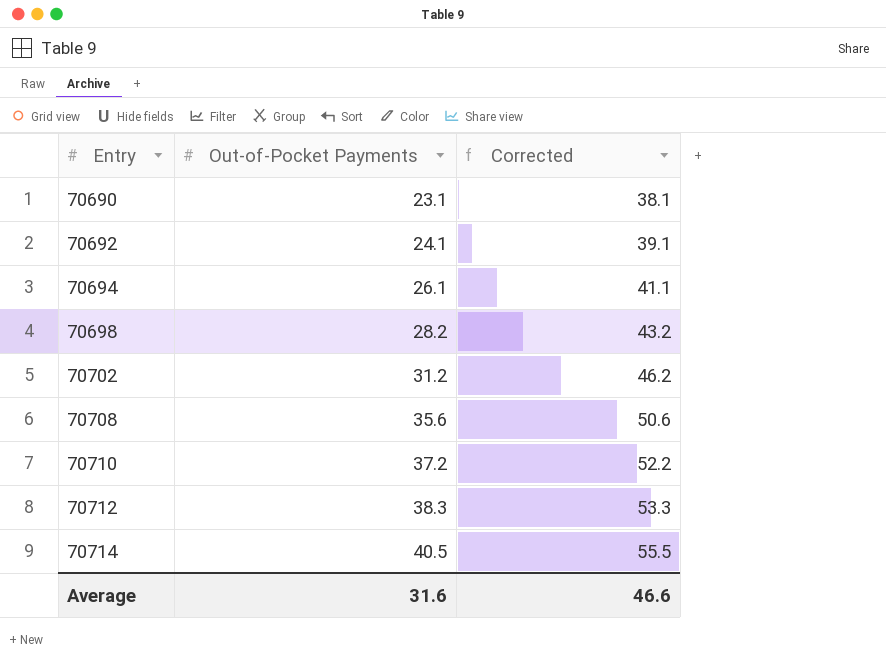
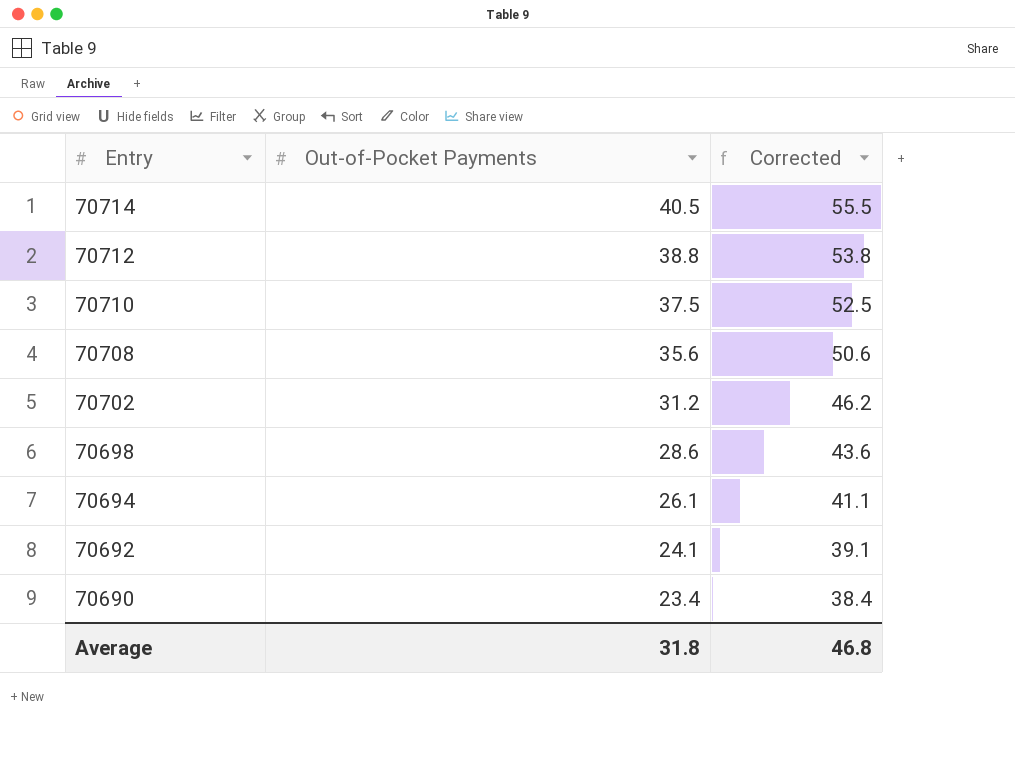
row order: Entry ascending -> Entry descending
70712 | Out-of-Pocket Payments: 38.3 -> 38.8
70712 | Corrected: 53.3 -> 53.8
70710 | Out-of-Pocket Payments: 37.2 -> 37.5
70710 | Corrected: 52.2 -> 52.5
70698 | Out-of-Pocket Payments: 28.2 -> 28.6
70698 | Corrected: 43.2 -> 43.6
70690 | Out-of-Pocket Payments: 23.1 -> 23.4
70690 | Corrected: 38.1 -> 38.4
Average | Out-of-Pocket Payments: 31.6 -> 31.8
Average | Corrected: 46.6 -> 46.8

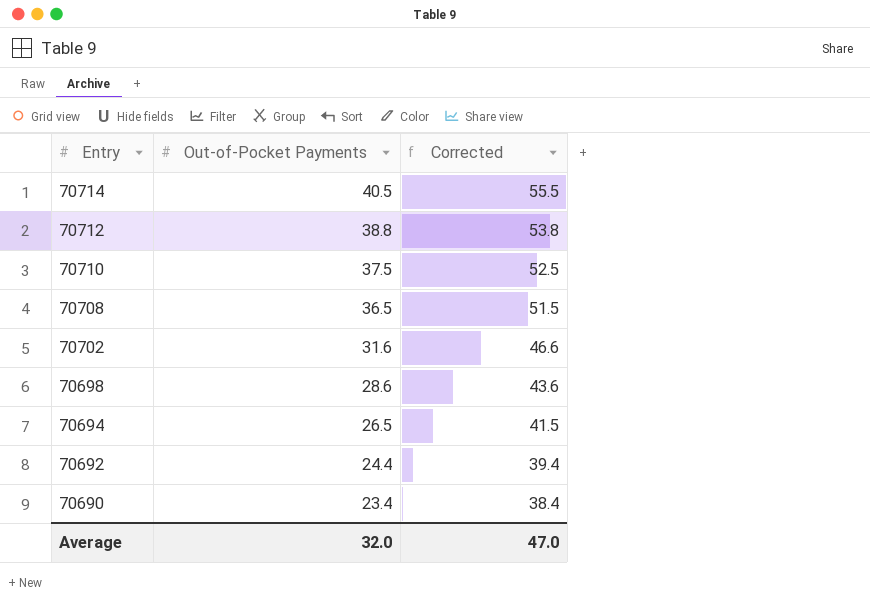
70708 | Out-of-Pocket Payments: 35.6 -> 36.5
70708 | Corrected: 50.6 -> 51.5
70702 | Out-of-Pocket Payments: 31.2 -> 31.6
70702 | Corrected: 46.2 -> 46.6
70694 | Out-of-Pocket Payments: 26.1 -> 26.5
70694 | Corrected: 41.1 -> 41.5
70692 | Out-of-Pocket Payments: 24.1 -> 24.4
70692 | Corrected: 39.1 -> 39.4
Average | Out-of-Pocket Payments: 31.8 -> 32.0
Average | Corrected: 46.8 -> 47.0

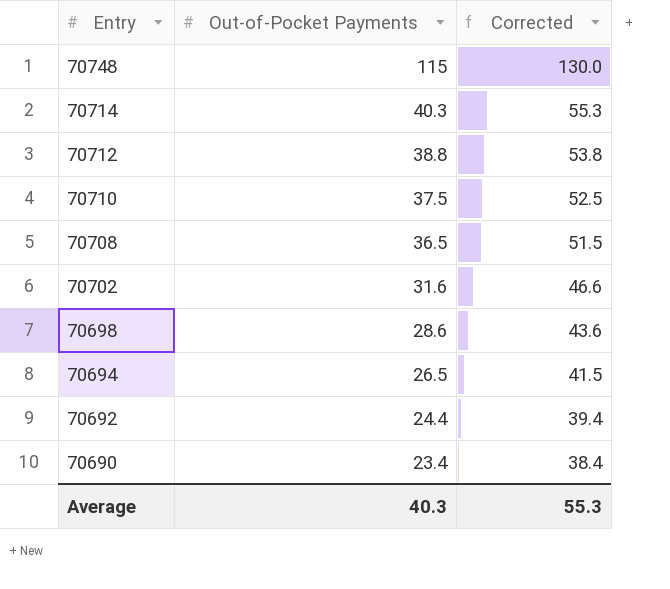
row 70748: none -> 115 | 130.0
70714 | Out-of-Pocket Payments: 40.5 -> 40.3
70714 | Corrected: 55.5 -> 55.3
Average | Out-of-Pocket Payments: 32.0 -> 40.3
Average | Corrected: 47.0 -> 55.3

